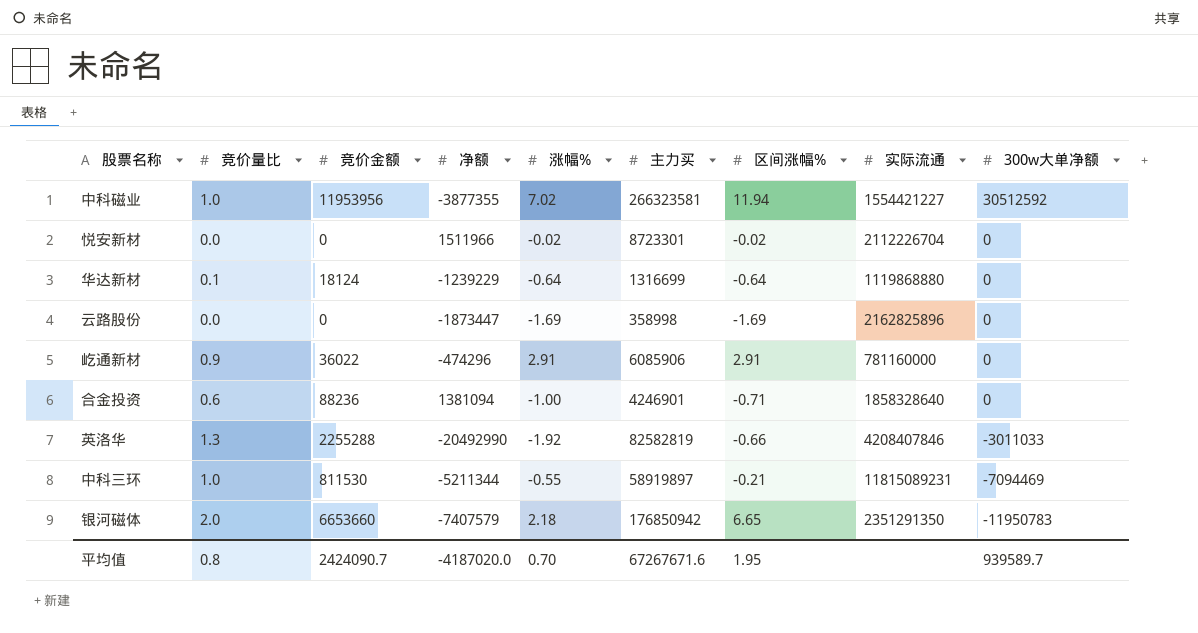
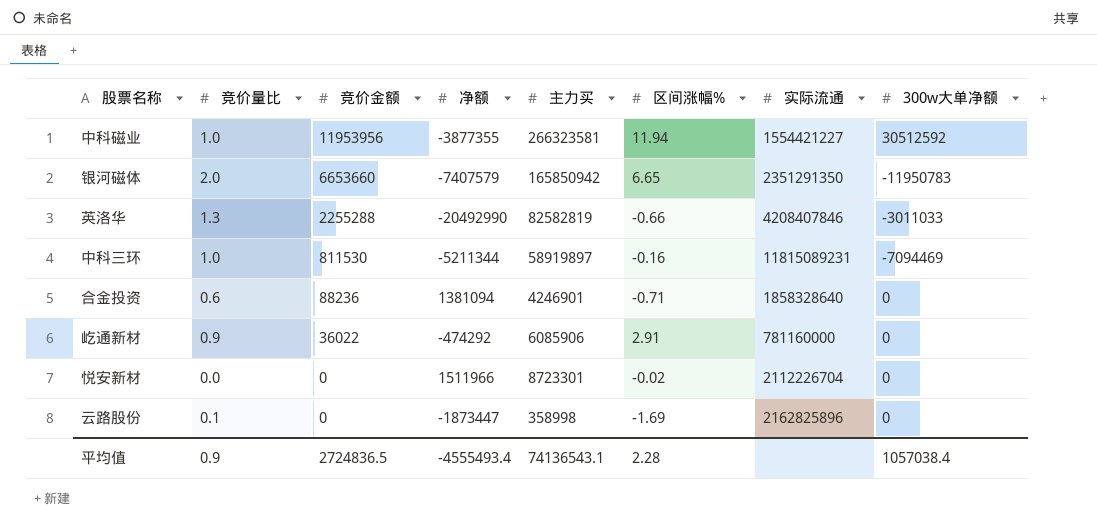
row order: 300w大单净额 descending -> 竞价金额 descending
column 涨幅% | position: 5 -> none
row 华达新材: 0.1 | 18124 | -1239229 | -0.64 | 1316699 | -0.64 | 1119868880 | 0 -> none
银河磁体 | 主力买: 176850942 -> 165850942
中科三环 | 区间涨幅%: -0.21 -> -0.16
屹通新材 | 净额: -474296 -> -474292
云路股份 | 竞价量比: 0.0 -> 0.1
平均值 | 竞价量比: 0.8 -> 0.9
平均值 | 竞价金额: 2424090.7 -> 2724836.5
平均值 | 净额: -4187020.0 -> -4555493.4
平均值 | 主力买: 67267671.6 -> 74136543.1
平均值 | 区间涨幅%: 1.95 -> 2.28
平均值 | 300w大单净额: 939589.7 -> 1057038.4

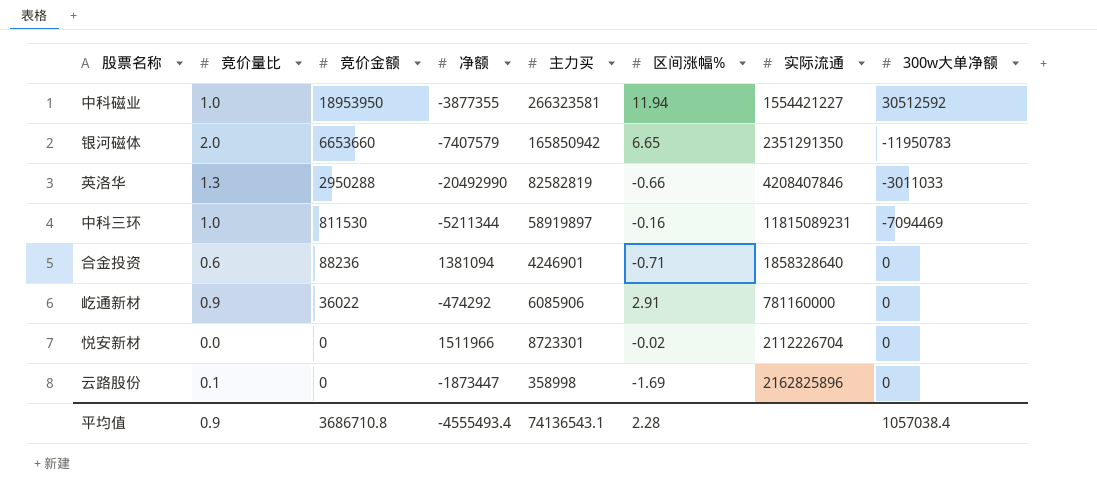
中科磁业 | 竞价金额: 11953956 -> 18953950
英洛华 | 竞价金额: 2255288 -> 2950288
平均值 | 竞价金额: 2724836.5 -> 3686710.8

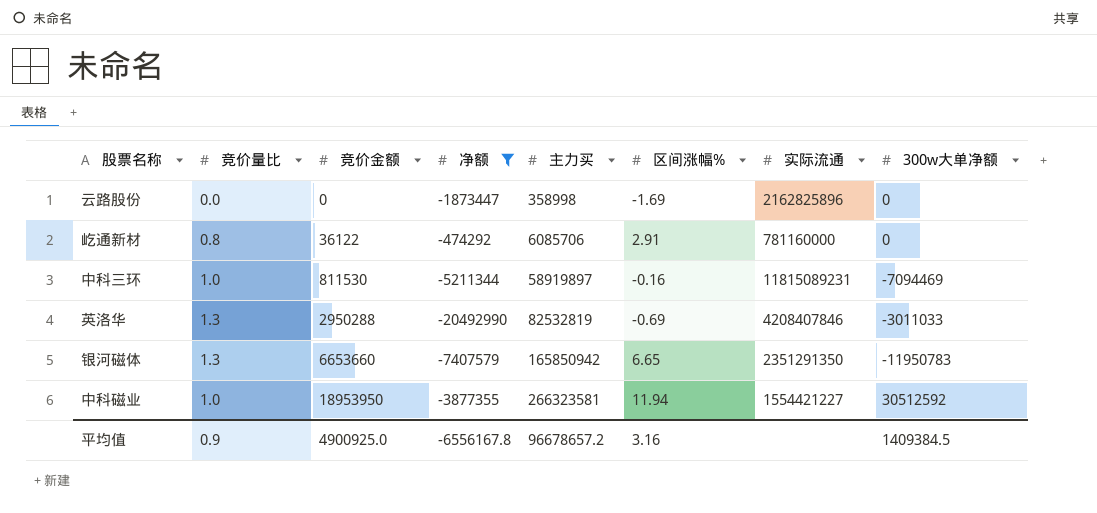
filter: none -> 净额 <= -474292
row order: 竞价金额 descending -> 竞价金额 ascending
云路股份 | 竞价量比: 0.1 -> 0.0
屹通新材 | 竞价量比: 0.9 -> 0.8
屹通新材 | 竞价金额: 36022 -> 36122
屹通新材 | 主力买: 6085906 -> 6085706
英洛华 | 主力买: 82582819 -> 82532819
英洛华 | 区间涨幅%: -0.66 -> -0.69
银河磁体 | 竞价量比: 2.0 -> 1.3
平均值 | 竞价金额: 3686710.8 -> 4900925.0
平均值 | 净额: -4555493.4 -> -6556167.8
平均值 | 主力买: 74136543.1 -> 96678657.2
平均值 | 区间涨幅%: 2.28 -> 3.16
平均值 | 300w大单净额: 1057038.4 -> 1409384.5

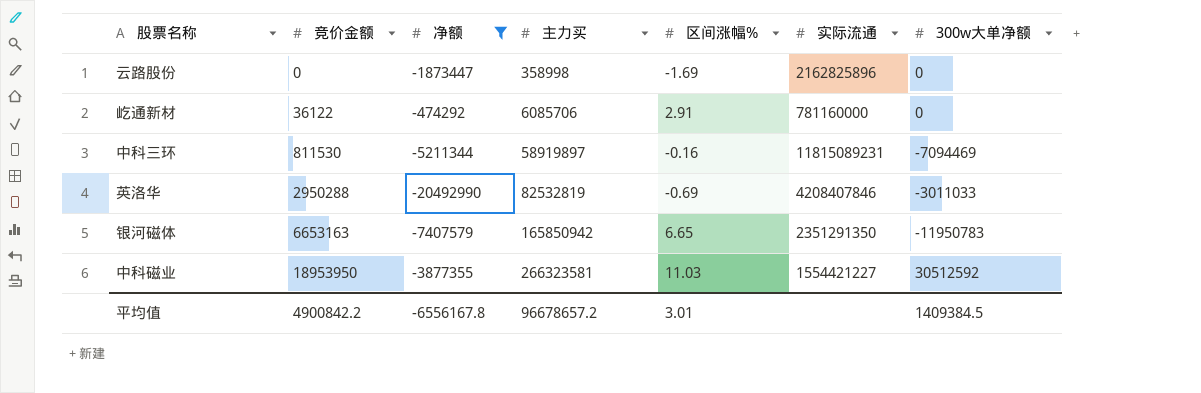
column 竞价量比 | position: 2 -> none
银河磁体 | 竞价金额: 6653660 -> 6653163
中科磁业 | 区间涨幅%: 11.94 -> 11.03
平均值 | 竞价金额: 4900925.0 -> 4900842.2
平均值 | 区间涨幅%: 3.16 -> 3.01

